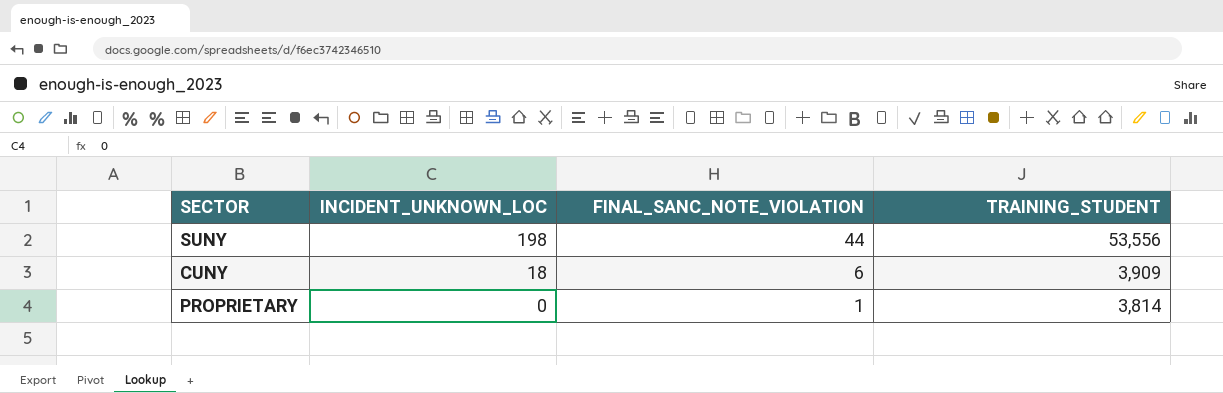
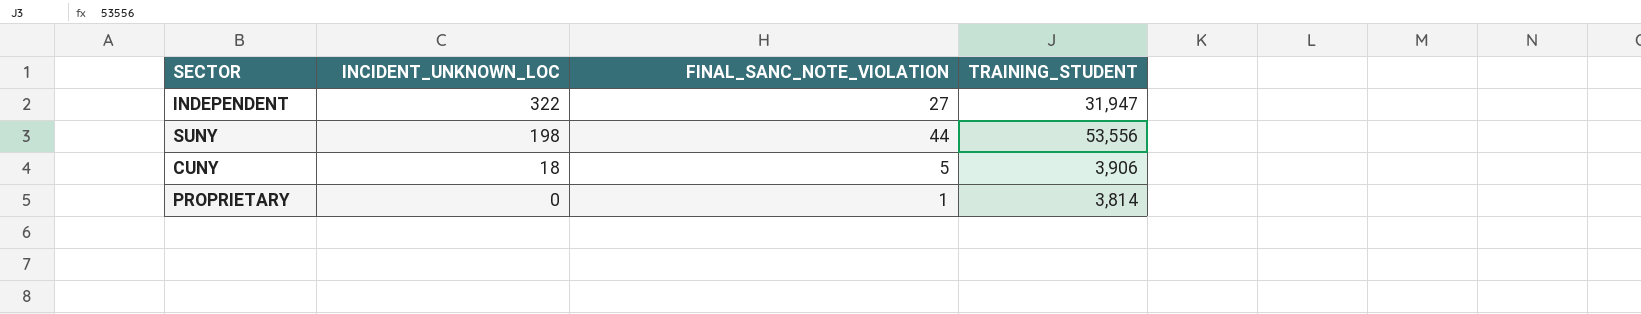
row INDEPENDENT: none -> 322 | 27 | 31,947
CUNY | FINAL_SANC_NOTE_VIOLATION: 6 -> 5
CUNY | TRAINING_STUDENT: 3,909 -> 3,906

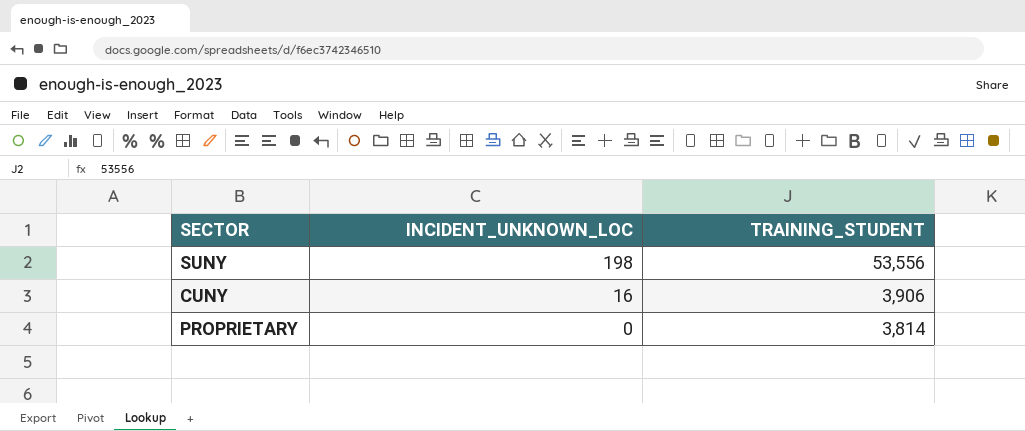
column FINAL_SANC_NOTE_VIOLATION | position: 3 -> none
row INDEPENDENT: 322 | 27 | 31,947 -> none
CUNY | INCIDENT_UNKNOWN_LOC: 18 -> 16

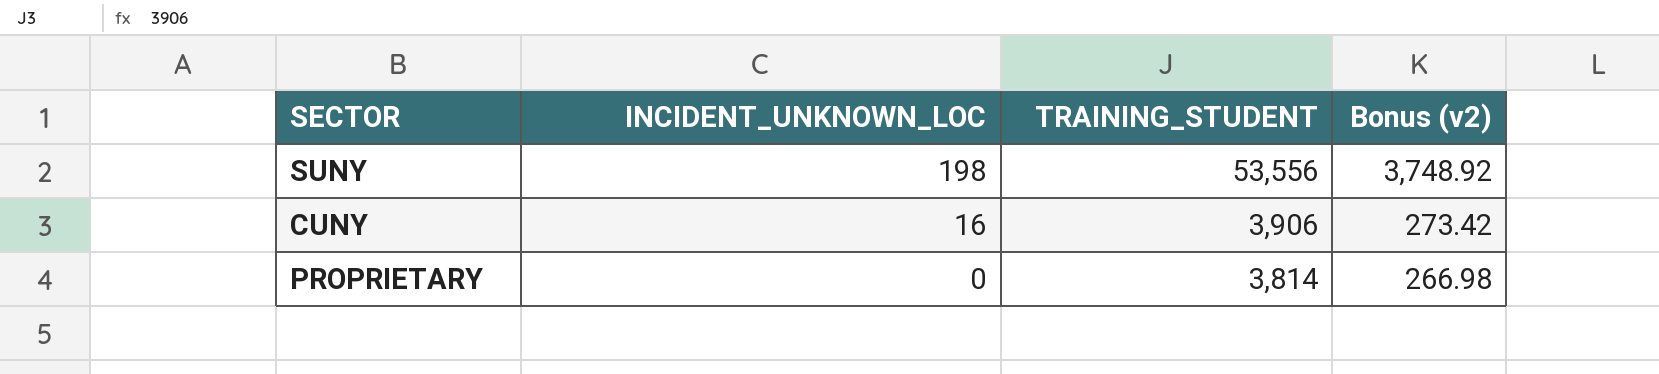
column Bonus (v2) | formula: none -> [TRAINING_STUDENT] * 0.07

